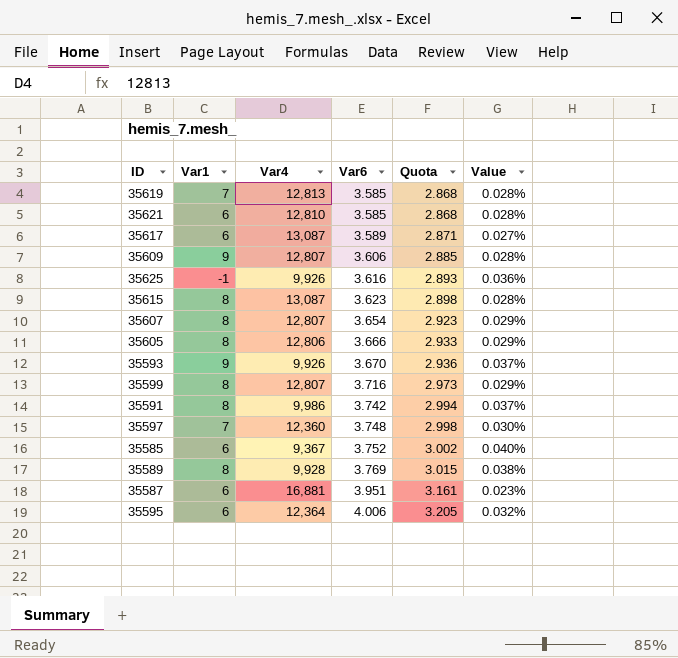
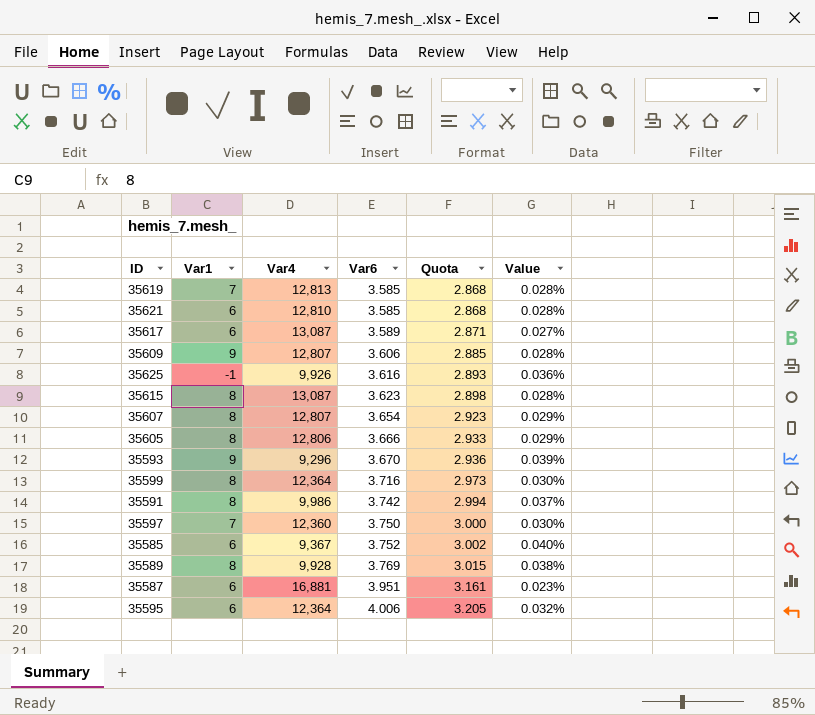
35593 | Var4: 9,926 -> 9,296
35593 | Value: 0.037% -> 0.039%
35599 | Var4: 12,807 -> 12,364
35599 | Value: 0.029% -> 0.030%
35597 | Var6: 3.748 -> 3.750
35597 | Quota: 2.998 -> 3.000

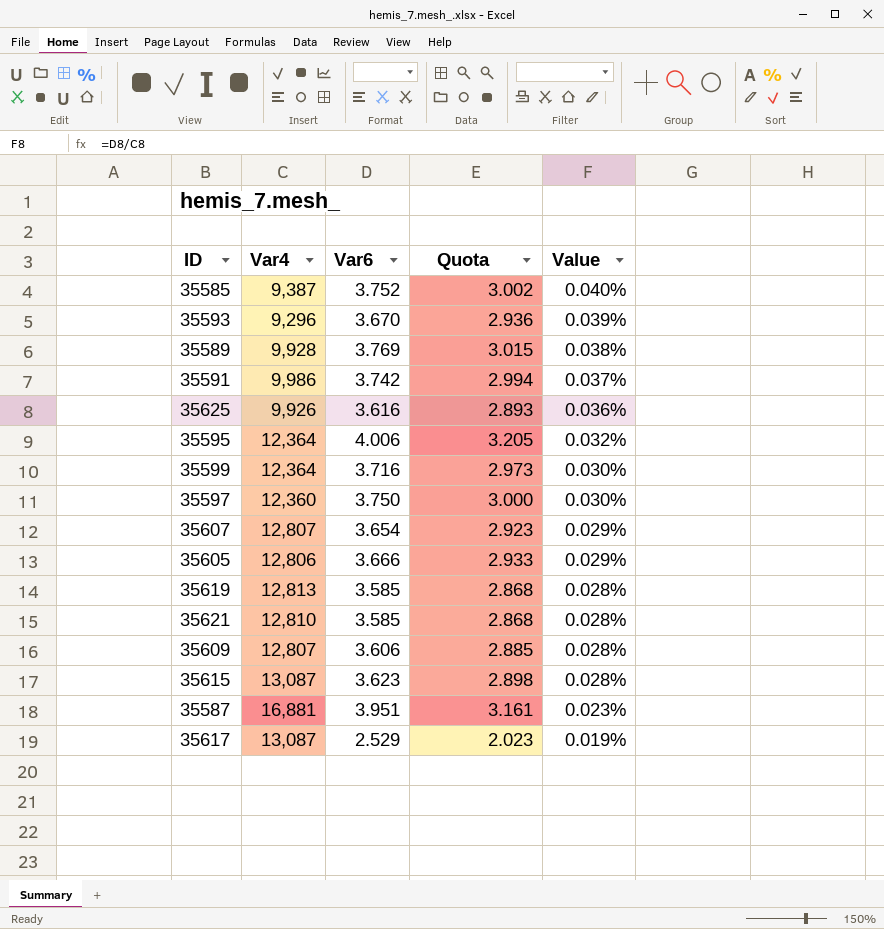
row order: Var6 ascending -> Value descending
column Var1 | position: 2 -> none
35585 | Var4: 9,367 -> 9,387
35617 | Var6: 3.589 -> 2.529
35617 | Quota: 2.871 -> 2.023
35617 | Value: 0.027% -> 0.019%

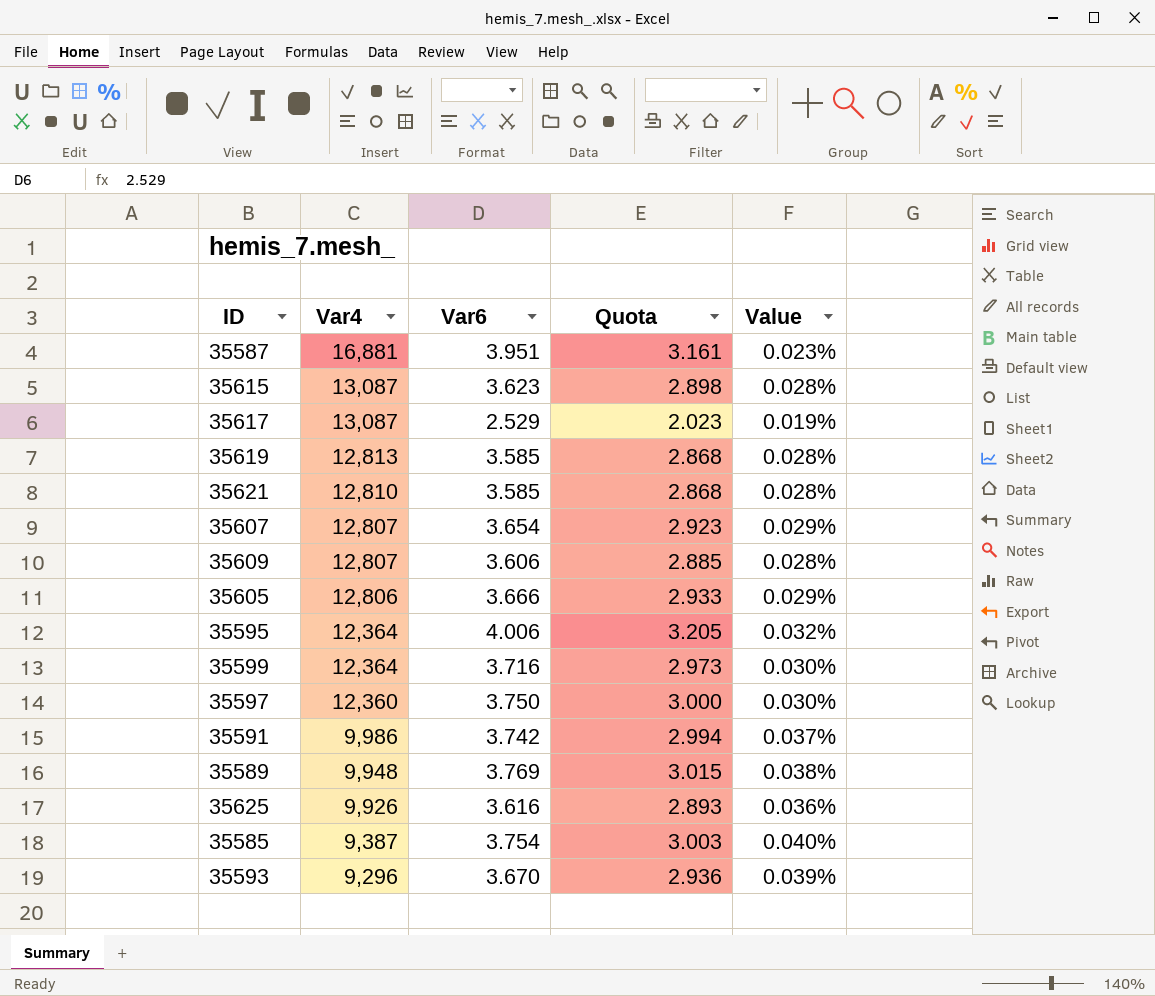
row order: Value descending -> Var4 descending
35589 | Var4: 9,928 -> 9,948
35585 | Var6: 3.752 -> 3.754
35585 | Quota: 3.002 -> 3.003

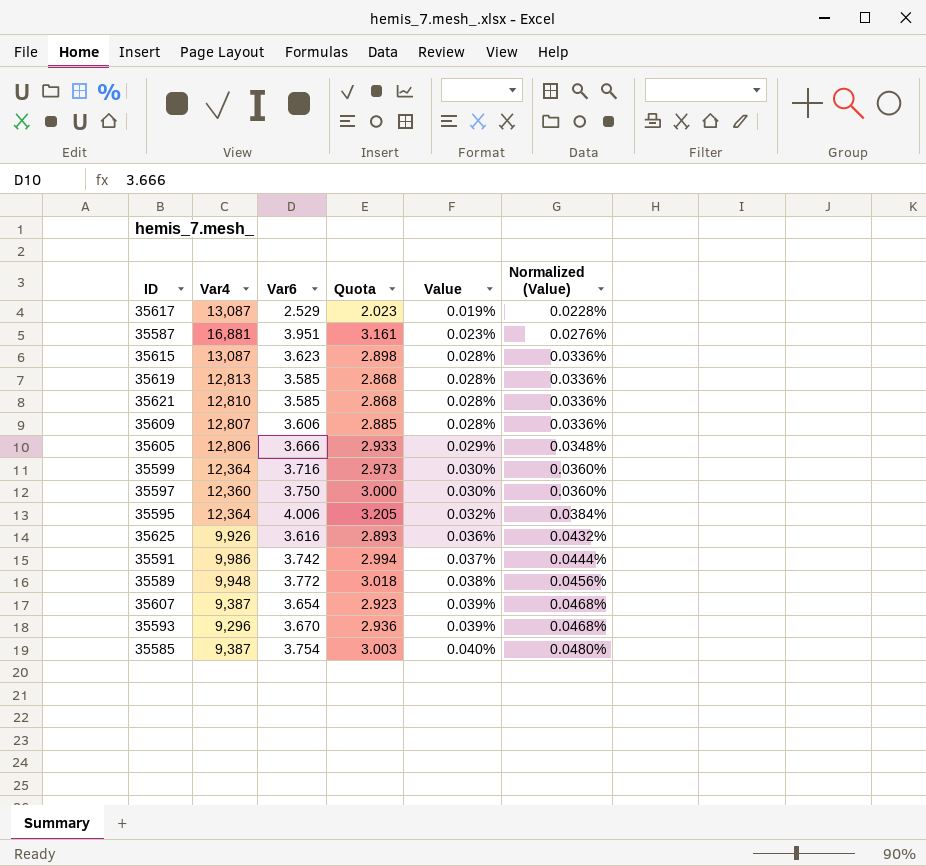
row order: Var4 descending -> Value ascending
column Normalized (Value) | formula: none -> [Value] * 1.2
35589 | Var6: 3.769 -> 3.772
35589 | Quota: 3.015 -> 3.018
35607 | Var4: 12,807 -> 9,387
35607 | Value: 0.029% -> 0.039%

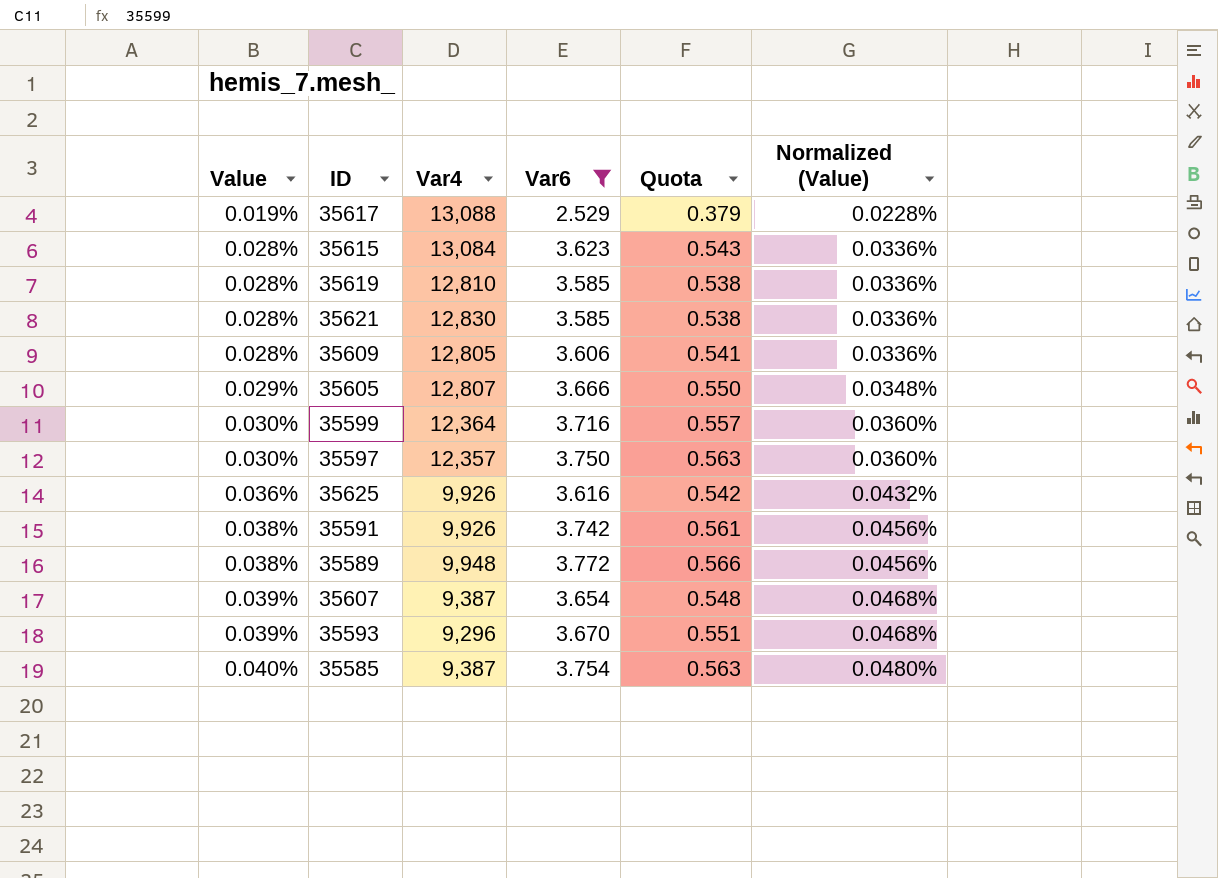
filter: none -> Var6 <= 3.772
column Value | position: 5 -> 1
column Quota | formula: [Var6] * 0.8 -> [Var6] * 0.15
35617 | Var4: 13,087 -> 13,088
35615 | Var4: 13,087 -> 13,084
35619 | Var4: 12,813 -> 12,810
35621 | Var4: 12,810 -> 12,830
35609 | Var4: 12,807 -> 12,805
35605 | Var4: 12,806 -> 12,807
35597 | Var4: 12,360 -> 12,357
35591 | Value: 0.037% -> 0.038%
35591 | Var4: 9,986 -> 9,926
35591 | Normalized (Value): 0.0444% -> 0.0456%

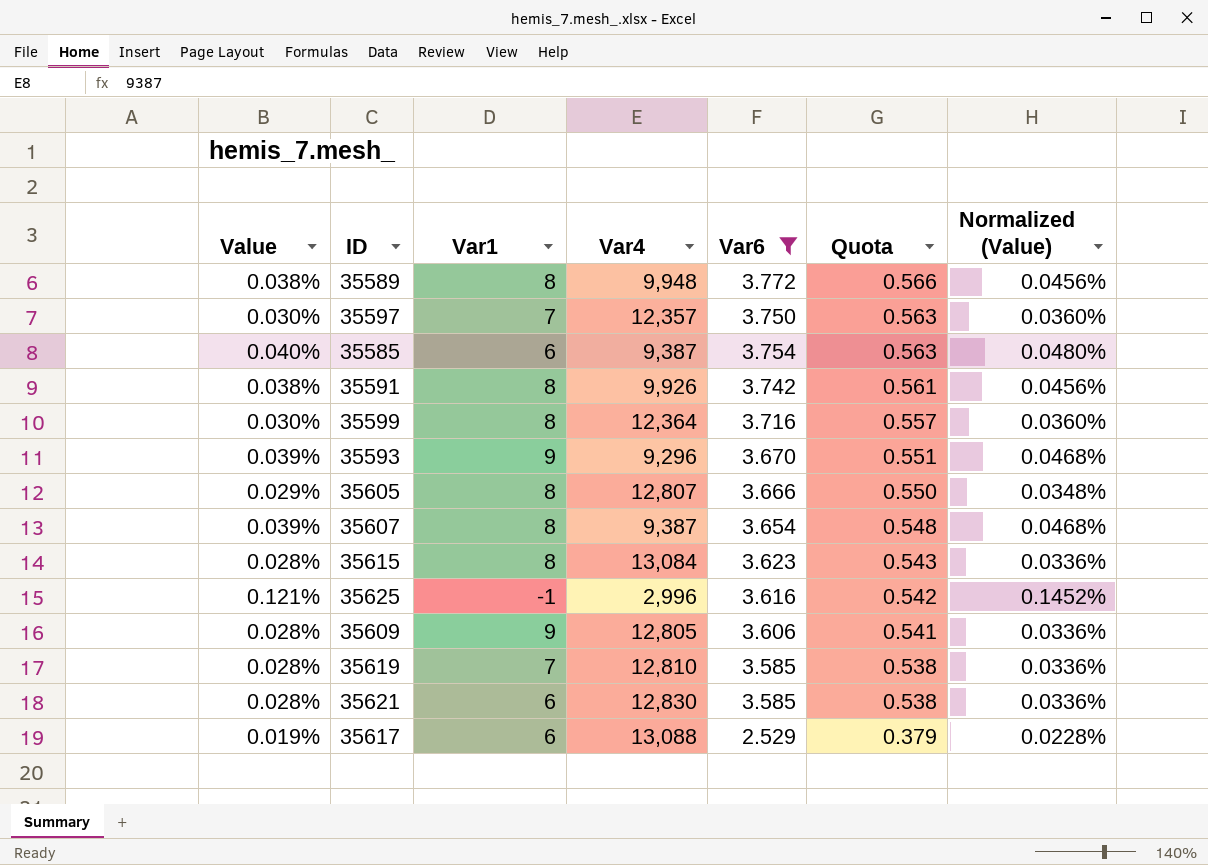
row order: Value ascending -> Quota descending
column Var1 | position: none -> 3
35625 | Value: 0.036% -> 0.121%
35625 | Var4: 9,926 -> 2,996
35625 | Normalized (Value): 0.0432% -> 0.1452%

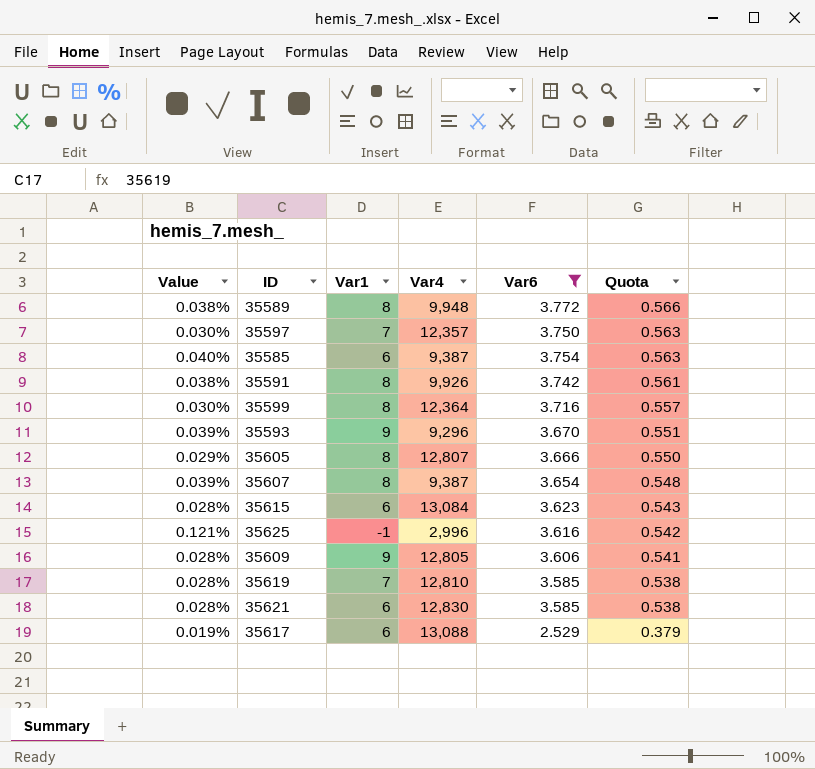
column Normalized (Value) | formula: [Value] * 1.2 -> none
35615 | Var1: 8 -> 6

